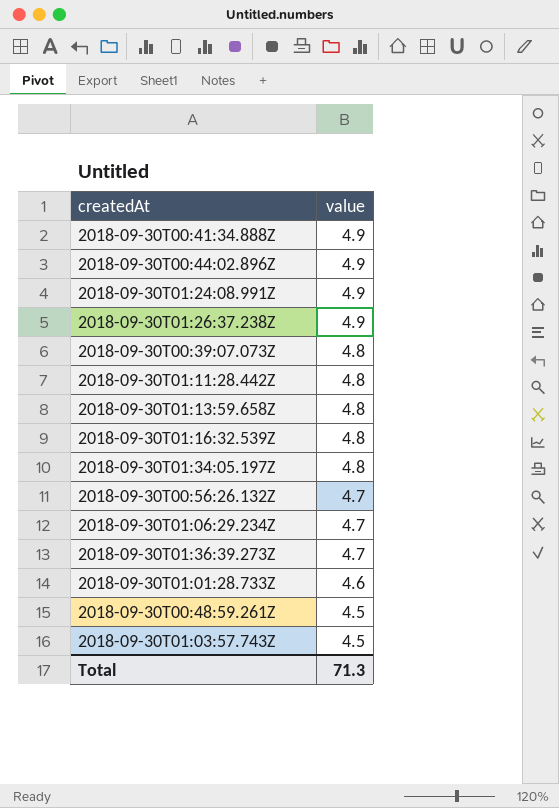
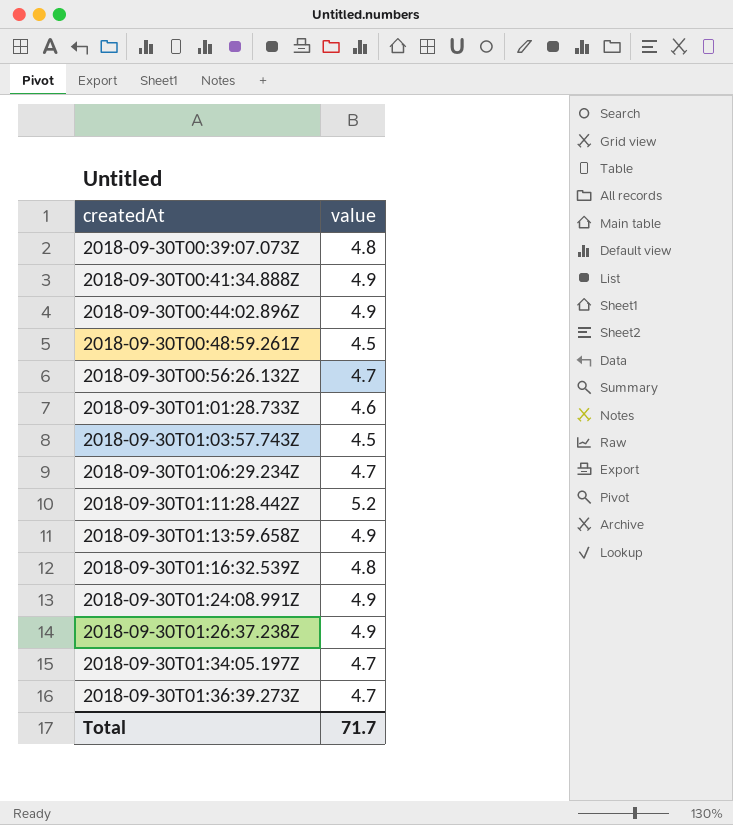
row order: value descending -> createdAt ascending
2018-09-30T01:11:28.442Z | value: 4.8 -> 5.2
2018-09-30T01:13:59.658Z | value: 4.8 -> 4.9
2018-09-30T01:34:05.197Z | value: 4.8 -> 4.7
Total | value: 71.3 -> 71.7

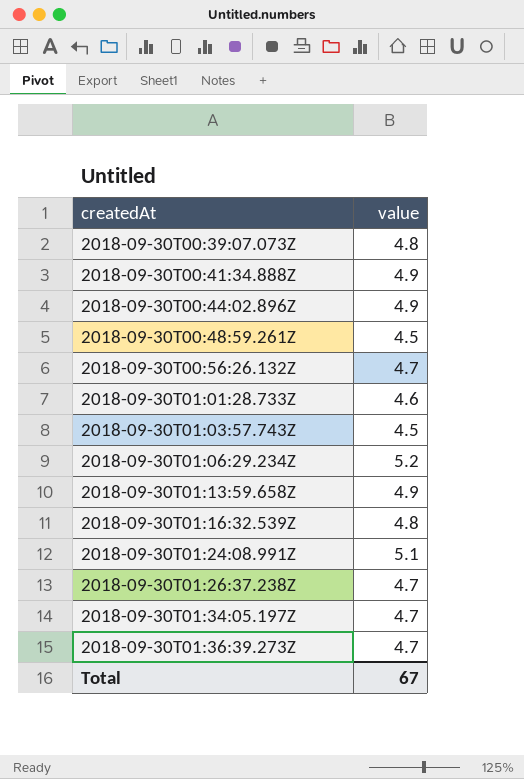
row 2018-09-30T01:11:28.442Z: 5.2 -> none
2018-09-30T01:06:29.234Z | value: 4.7 -> 5.2
2018-09-30T01:24:08.991Z | value: 4.9 -> 5.1
2018-09-30T01:26:37.238Z | value: 4.9 -> 4.7
Total | value: 71.7 -> 67

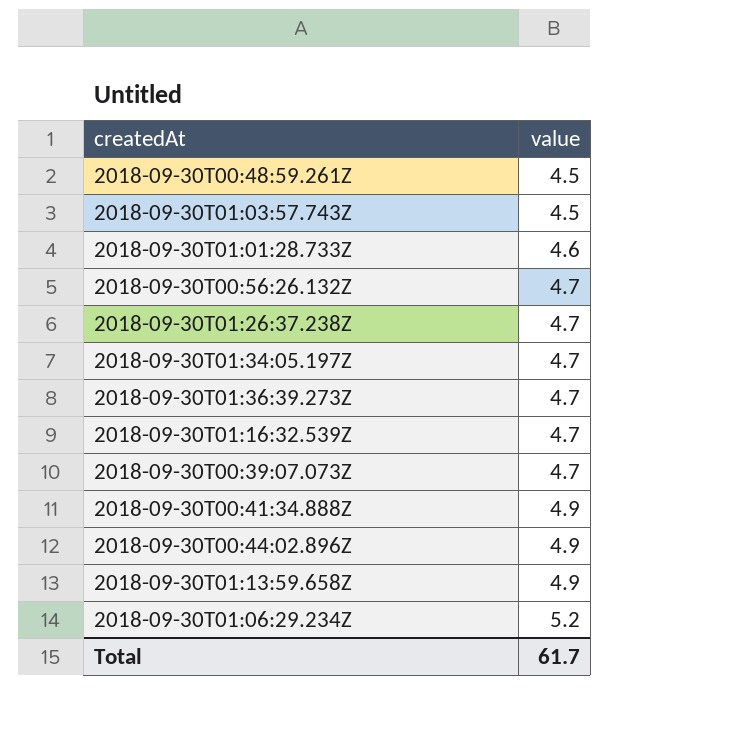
row order: createdAt ascending -> value ascending
row 2018-09-30T01:24:08.991Z: 5.1 -> none
2018-09-30T01:16:32.539Z | value: 4.8 -> 4.7
2018-09-30T00:39:07.073Z | value: 4.8 -> 4.7
Total | value: 67 -> 61.7

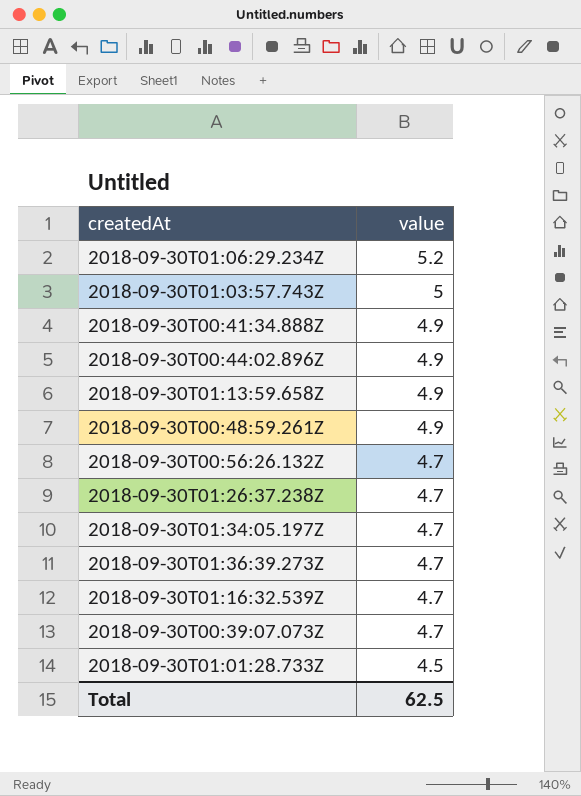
row order: value ascending -> value descending
2018-09-30T01:03:57.743Z | value: 4.5 -> 5
2018-09-30T00:48:59.261Z | value: 4.5 -> 4.9
2018-09-30T01:01:28.733Z | value: 4.6 -> 4.5
Total | value: 61.7 -> 62.5

